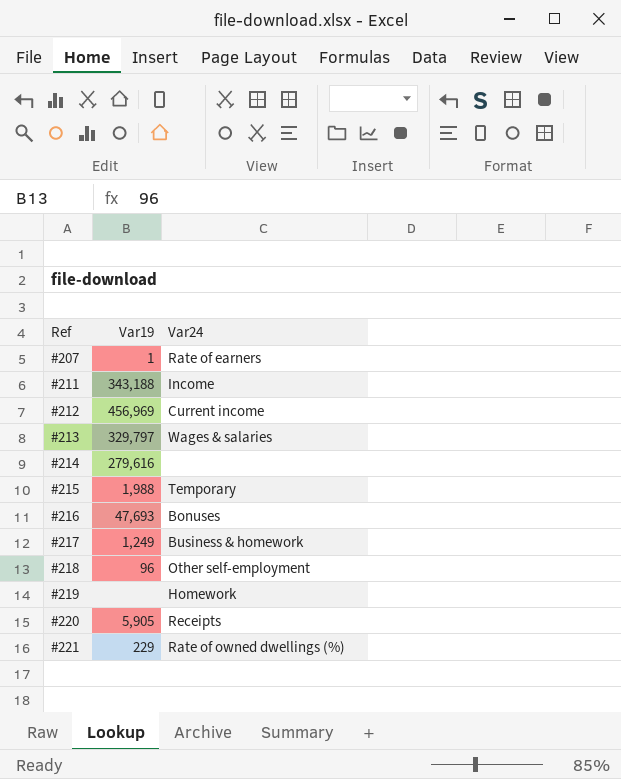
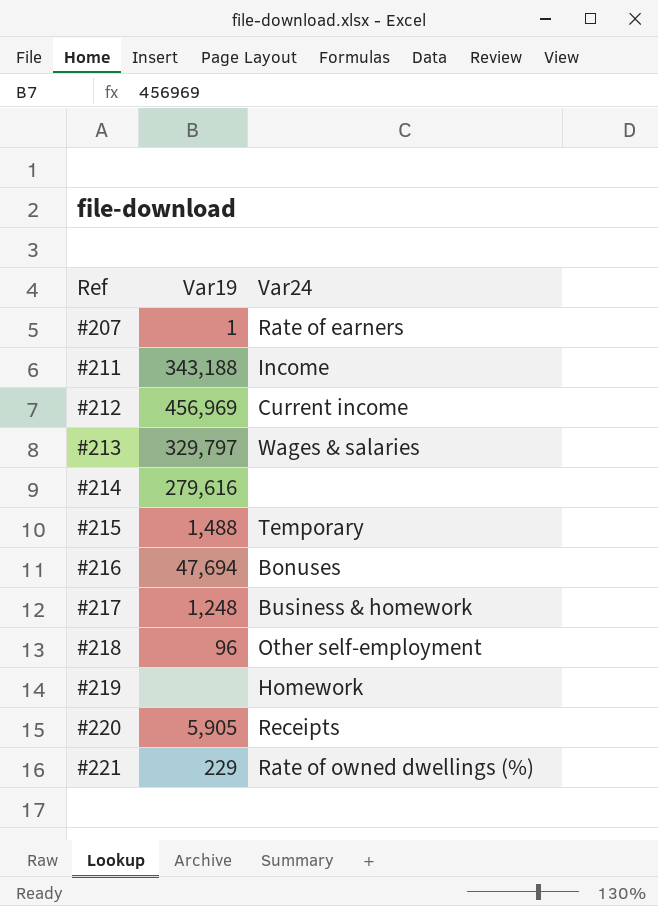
#215 | Var19: 1,988 -> 1,488
#216 | Var19: 47,693 -> 47,694
#217 | Var19: 1,249 -> 1,248

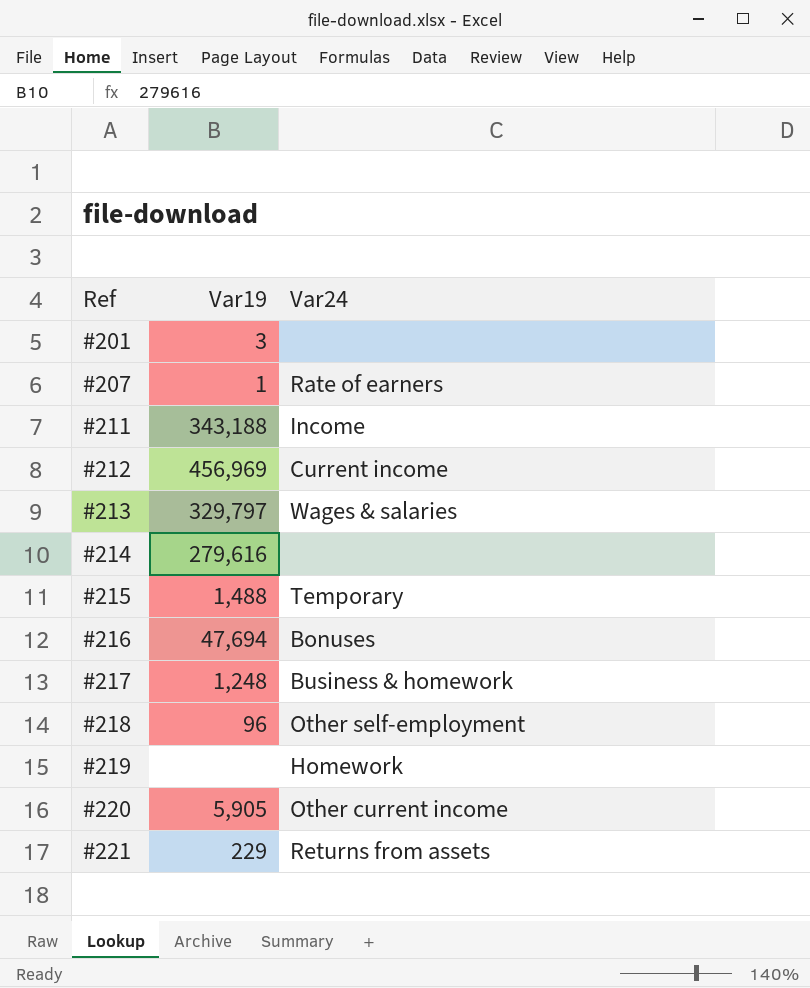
row #201: none -> 3 | none
#220 | Var24: Receipts -> Other current income
#221 | Var24: Rate of owned dwellings (%) -> Returns from assets

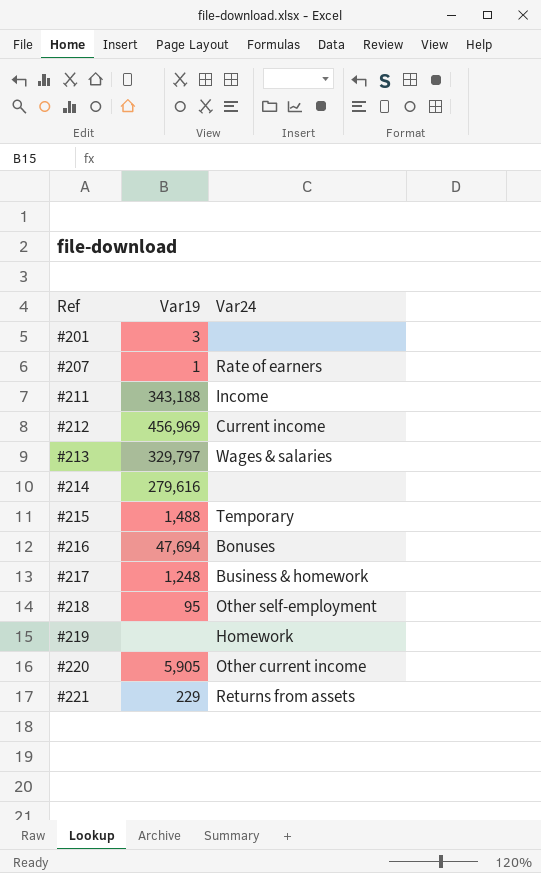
#218 | Var19: 96 -> 95

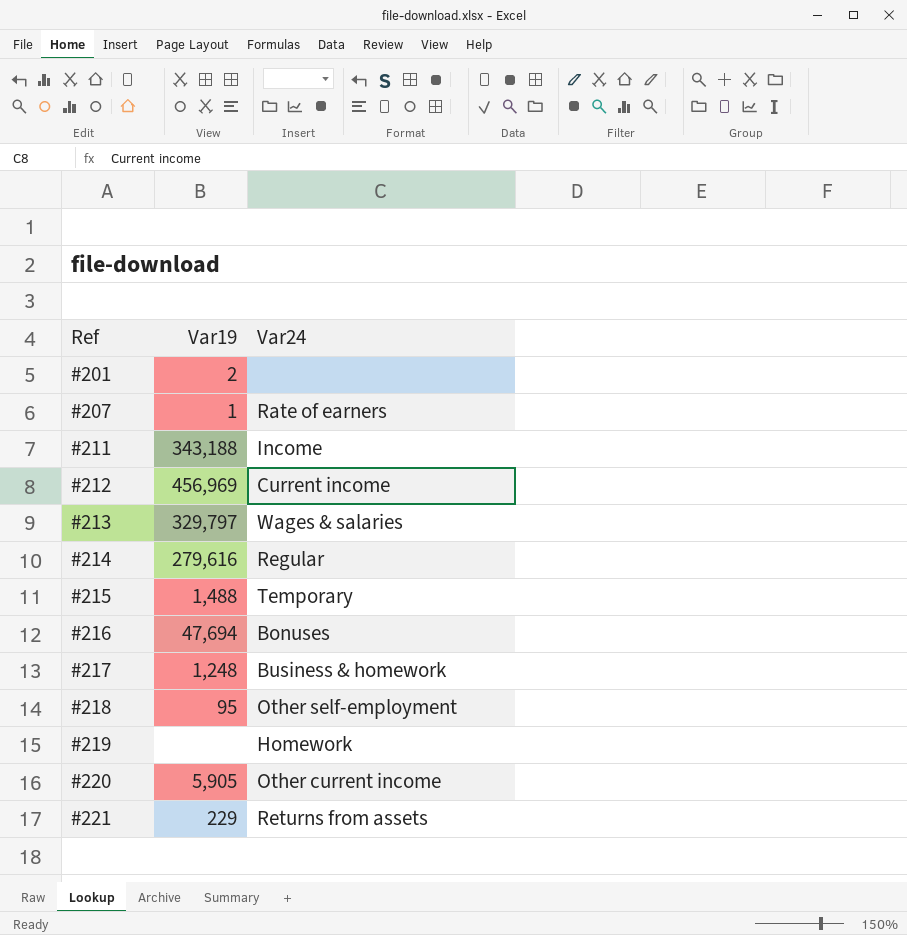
#201 | Var19: 3 -> 2
#214 | Var24: none -> Regular

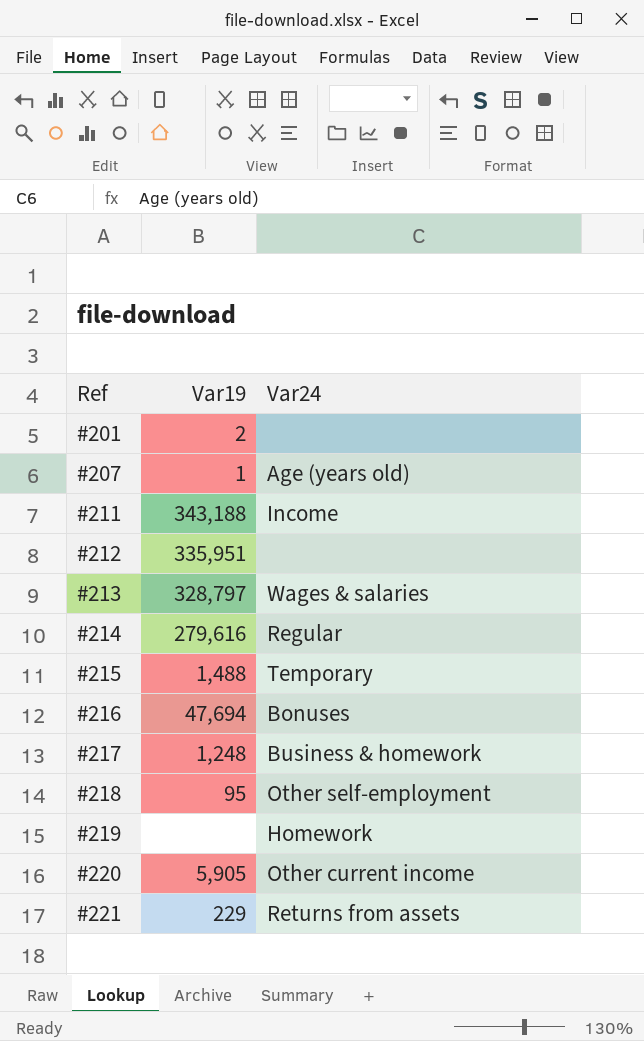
#207 | Var24: Rate of earners -> Age (years old)
#212 | Var19: 456,969 -> 335,951
#212 | Var24: Current income -> none
#213 | Var19: 329,797 -> 328,797

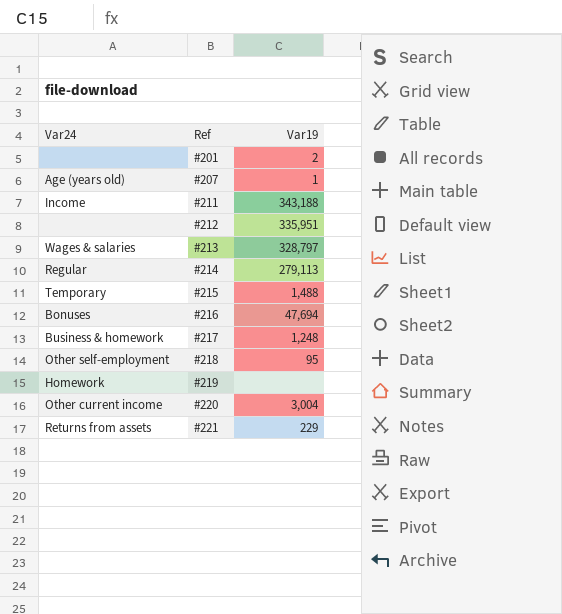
column Var24 | position: 3 -> 1
#214 | Var19: 279,616 -> 279,113
#220 | Var19: 5,905 -> 3,004

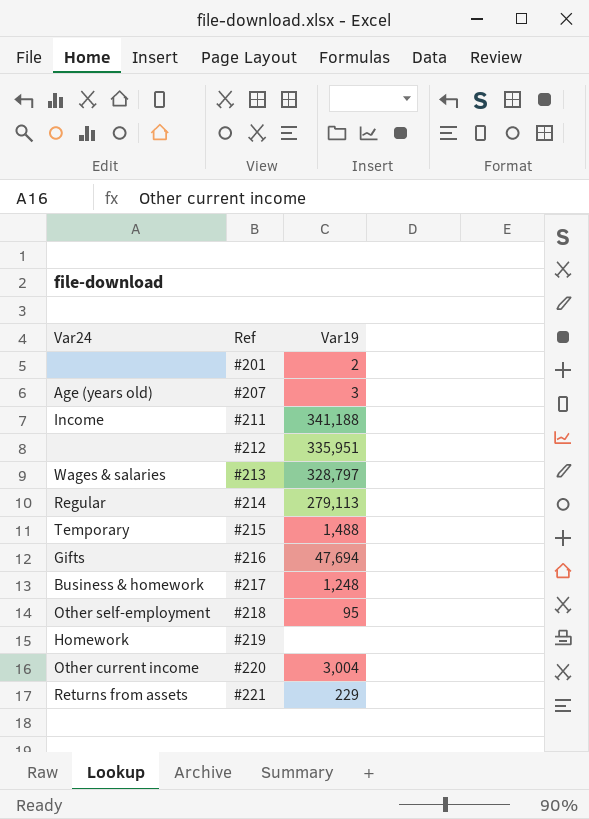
#207 | Var19: 1 -> 3
#211 | Var19: 343,188 -> 341,188
#216 | Var24: Bonuses -> Gifts

